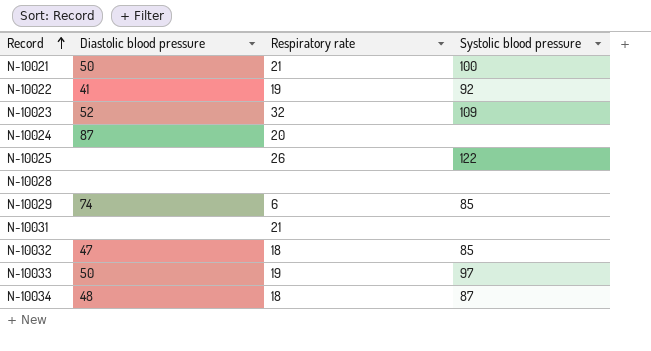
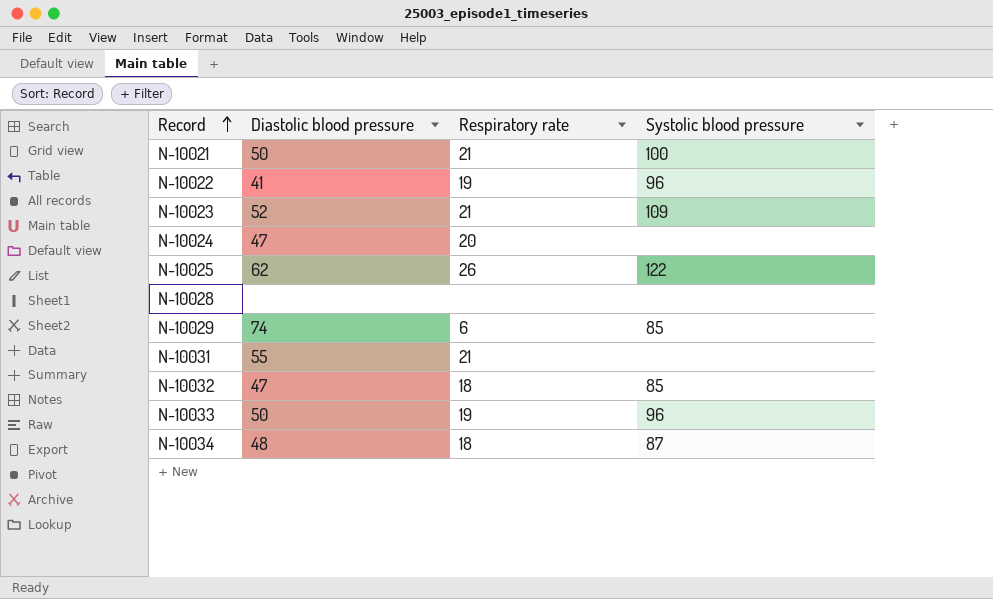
N-10022 | Systolic blood pressure: 92 -> 96
N-10023 | Respiratory rate: 32 -> 21
N-10024 | Diastolic blood pressure: 87 -> 47
N-10025 | Diastolic blood pressure: none -> 62
N-10031 | Diastolic blood pressure: none -> 55
N-10033 | Systolic blood pressure: 97 -> 96

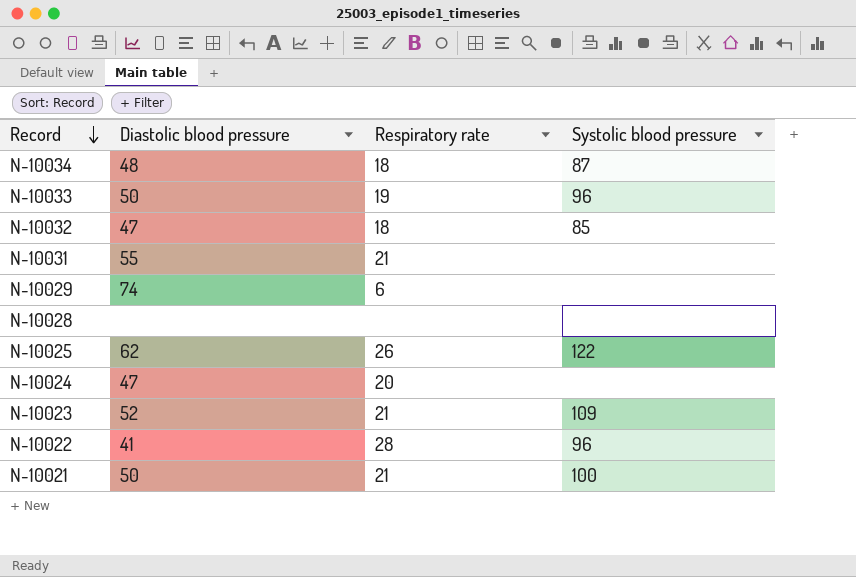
row order: Record ascending -> Record descending
N-10029 | Systolic blood pressure: 85 -> none
N-10022 | Respiratory rate: 19 -> 28

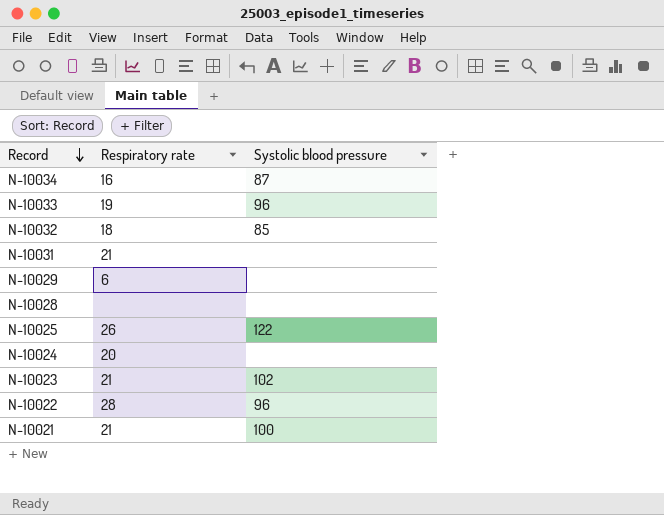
column Diastolic blood pressure | position: 2 -> none
N-10034 | Respiratory rate: 18 -> 16
N-10023 | Systolic blood pressure: 109 -> 102

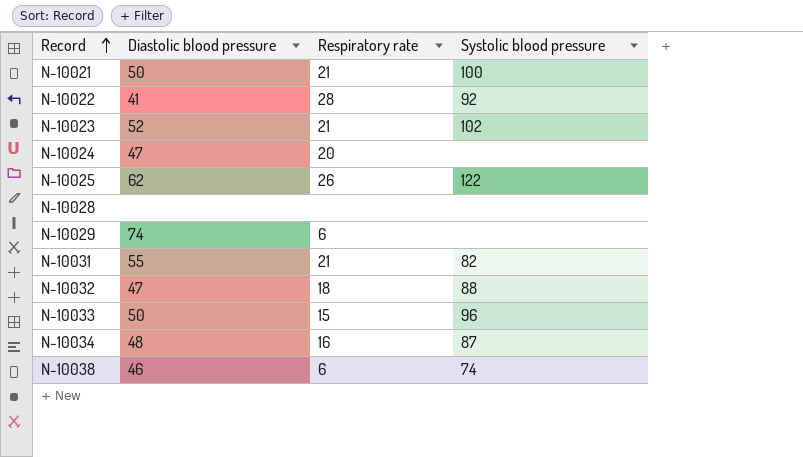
row order: Record descending -> Record ascending
column Diastolic blood pressure | position: none -> 2
N-10022 | Systolic blood pressure: 96 -> 92
N-10031 | Systolic blood pressure: none -> 82
N-10032 | Systolic blood pressure: 85 -> 88
N-10033 | Respiratory rate: 19 -> 15
row N-10038: none -> 46 | 6 | 74

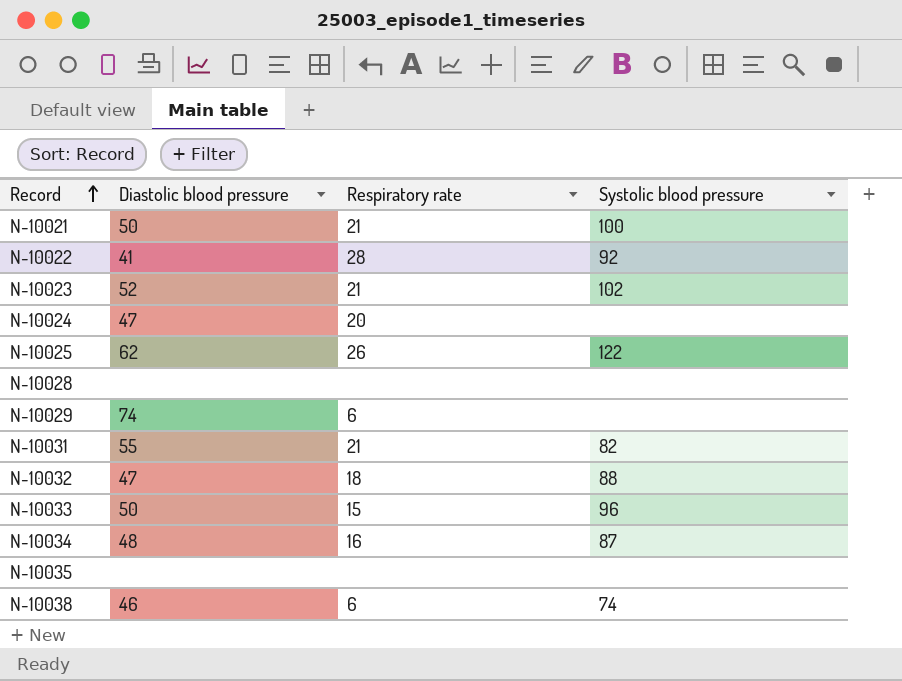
row N-10035: none -> none | none | none

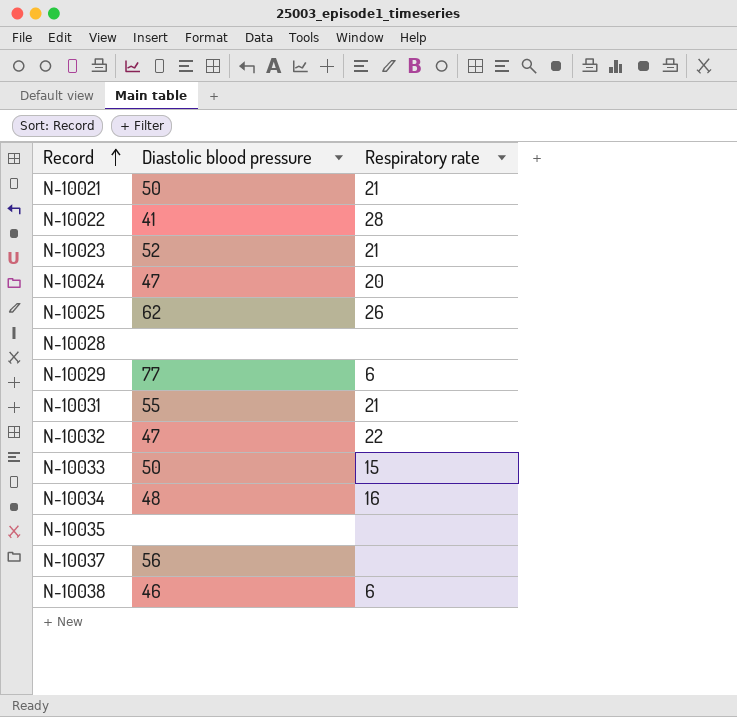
column Systolic blood pressure | position: 4 -> none
N-10029 | Diastolic blood pressure: 74 -> 77
N-10032 | Respiratory rate: 18 -> 22
row N-10037: none -> 56 | none

